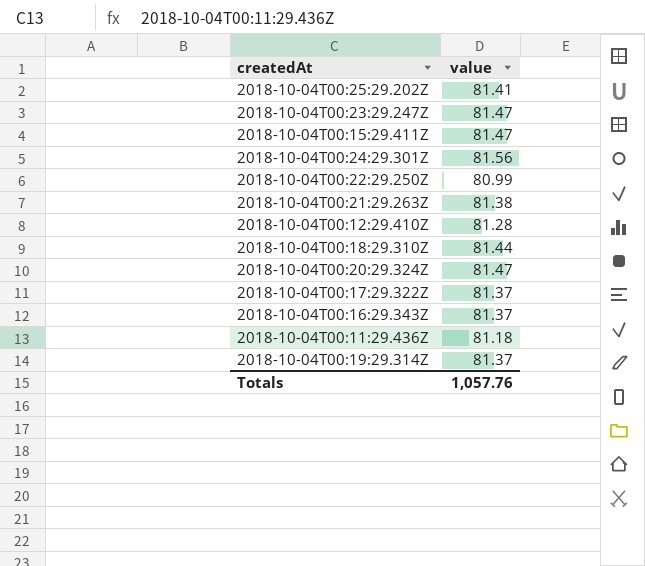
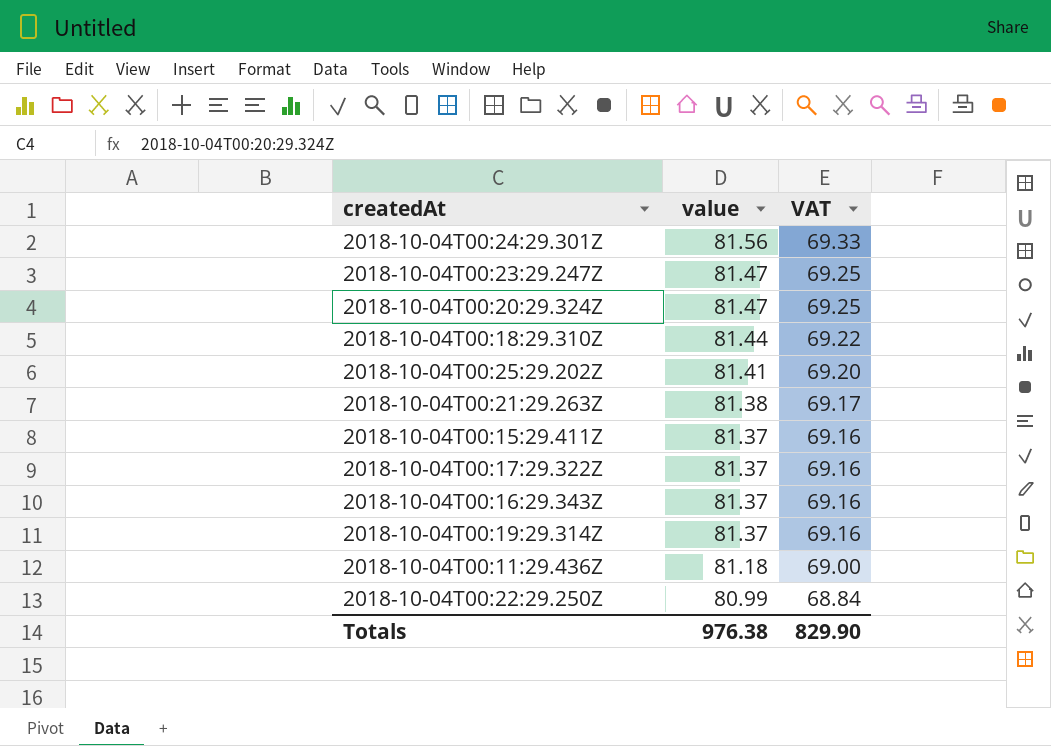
row order: none -> value descending
column VAT | formula: none -> [value] * 0.85
row 2018-10-04T00:12:29.410Z: 81.28 -> none
2018-10-04T00:15:29.411Z | value: 81.47 -> 81.37
Totals | value: 1,057.76 -> 976.38

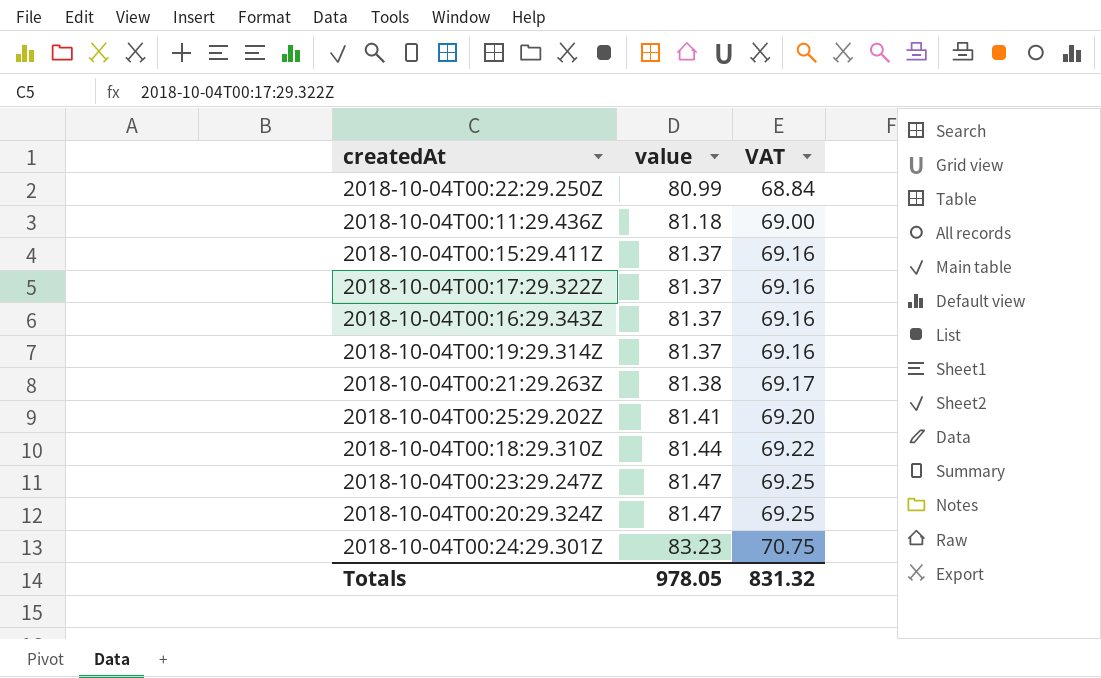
row order: value descending -> value ascending
2018-10-04T00:24:29.301Z | value: 81.56 -> 83.23
2018-10-04T00:24:29.301Z | VAT: 69.33 -> 70.75
Totals | value: 976.38 -> 978.05
Totals | VAT: 829.90 -> 831.32

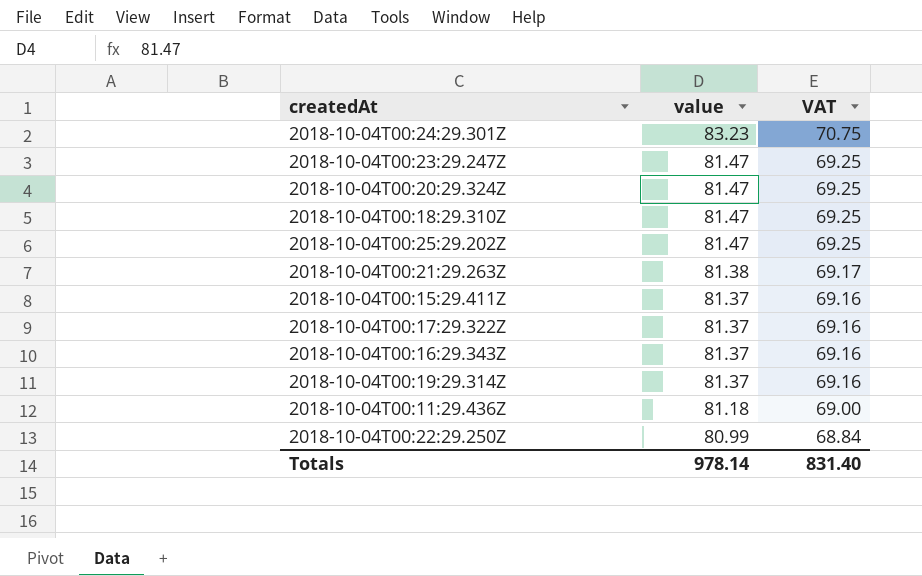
row order: value ascending -> value descending
2018-10-04T00:18:29.310Z | value: 81.44 -> 81.47
2018-10-04T00:18:29.310Z | VAT: 69.22 -> 69.25
2018-10-04T00:25:29.202Z | value: 81.41 -> 81.47
2018-10-04T00:25:29.202Z | VAT: 69.20 -> 69.25
Totals | value: 978.05 -> 978.14
Totals | VAT: 831.32 -> 831.40

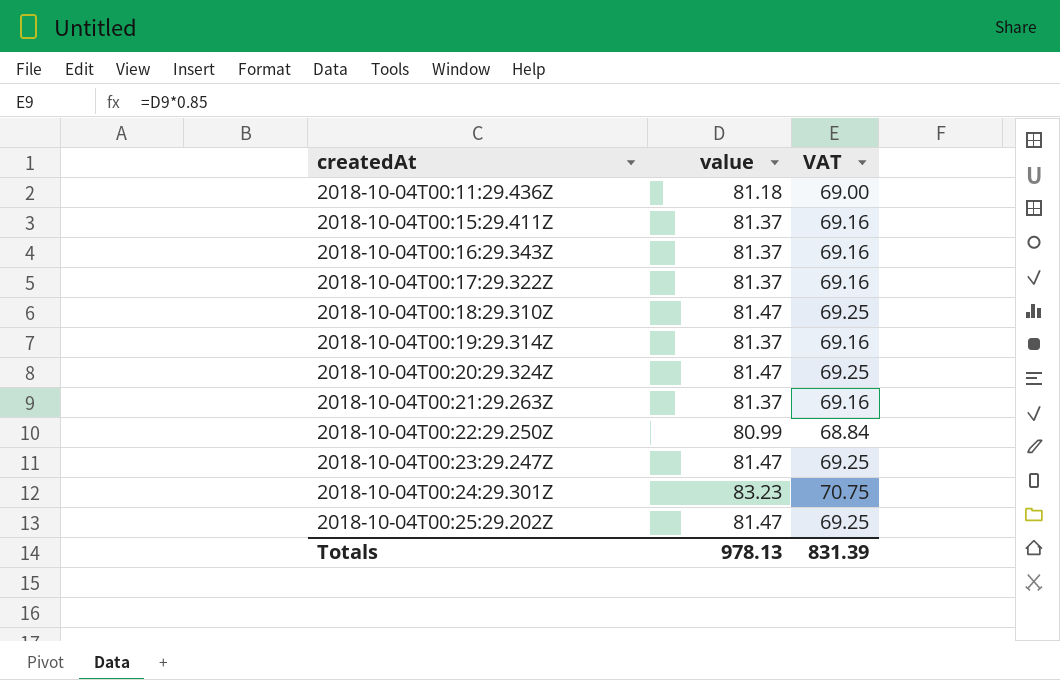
row order: value descending -> createdAt ascending
2018-10-04T00:21:29.263Z | value: 81.38 -> 81.37
2018-10-04T00:21:29.263Z | VAT: 69.17 -> 69.16
Totals | value: 978.14 -> 978.13
Totals | VAT: 831.40 -> 831.39

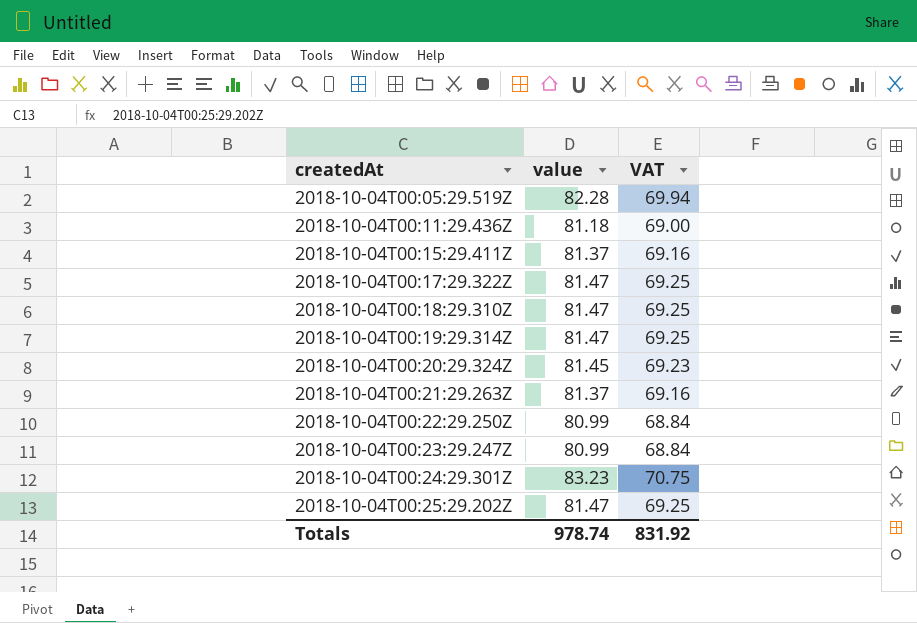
row 2018-10-04T00:16:29.343Z: 81.37 | 69.16 -> none
row 2018-10-04T00:05:29.519Z: none -> 82.28 | 69.94
2018-10-04T00:17:29.322Z | value: 81.37 -> 81.47
2018-10-04T00:17:29.322Z | VAT: 69.16 -> 69.25
2018-10-04T00:19:29.314Z | value: 81.37 -> 81.47
2018-10-04T00:19:29.314Z | VAT: 69.16 -> 69.25
2018-10-04T00:20:29.324Z | value: 81.47 -> 81.45
2018-10-04T00:20:29.324Z | VAT: 69.25 -> 69.23
2018-10-04T00:23:29.247Z | value: 81.47 -> 80.99
2018-10-04T00:23:29.247Z | VAT: 69.25 -> 68.84
Totals | value: 978.13 -> 978.74
Totals | VAT: 831.39 -> 831.92

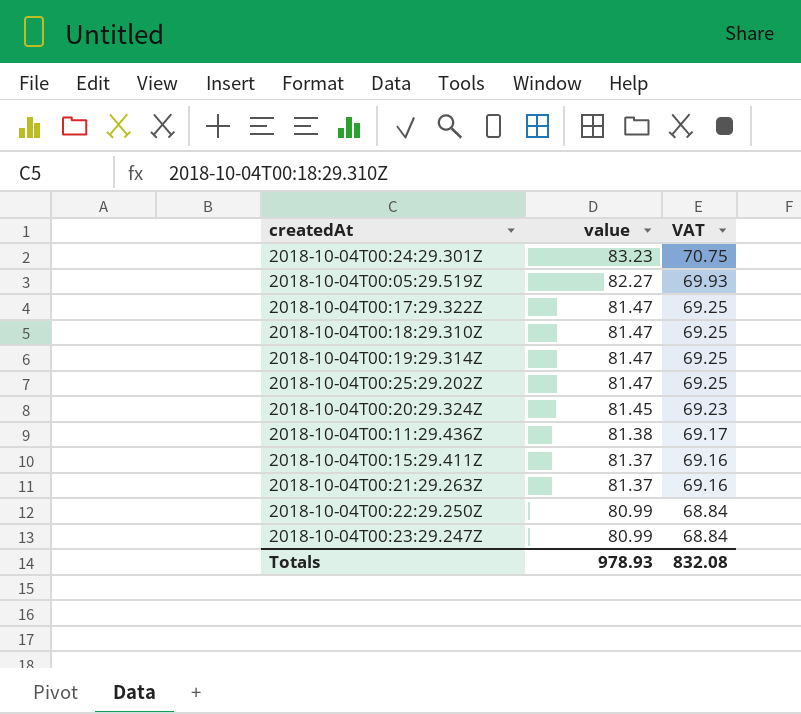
row order: createdAt ascending -> value descending
2018-10-04T00:05:29.519Z | value: 82.28 -> 82.27
2018-10-04T00:05:29.519Z | VAT: 69.94 -> 69.93
2018-10-04T00:11:29.436Z | value: 81.18 -> 81.38
2018-10-04T00:11:29.436Z | VAT: 69.00 -> 69.17
Totals | value: 978.74 -> 978.93
Totals | VAT: 831.92 -> 832.08

